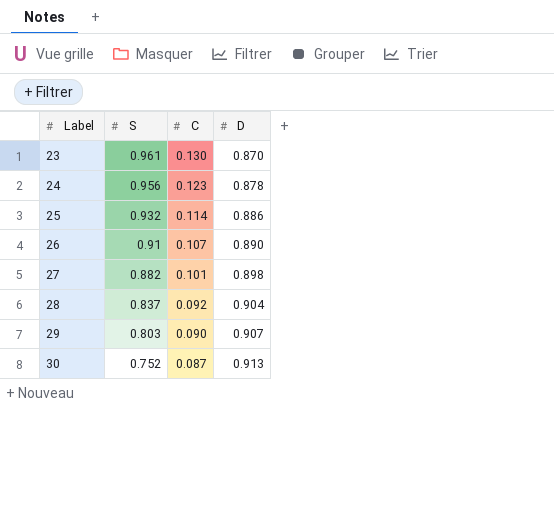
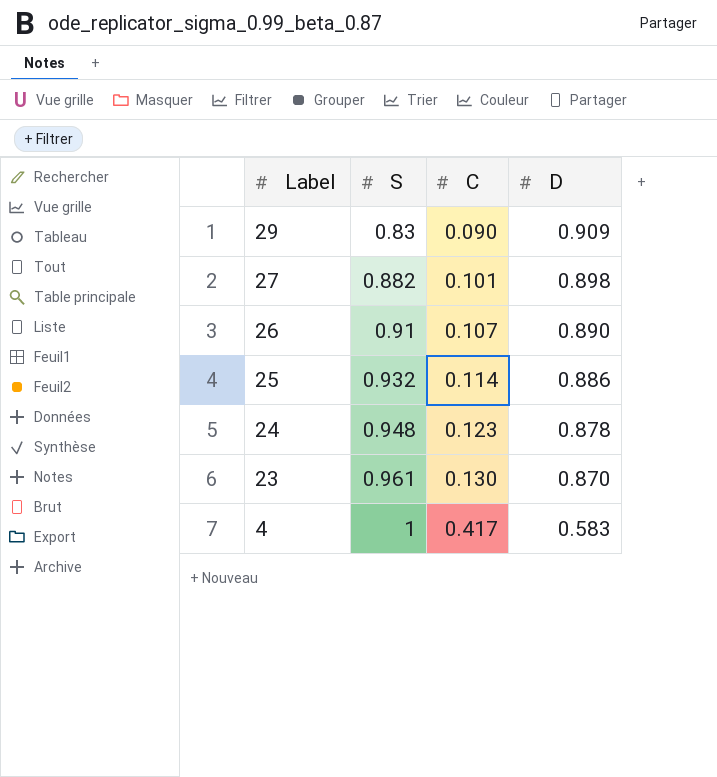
row order: Label ascending -> Label descending
row 28: 0.837 | 0.092 | 0.904 -> none
row 30: 0.752 | 0.087 | 0.913 -> none
29 | S: 0.803 -> 0.83
29 | D: 0.907 -> 0.909
24 | S: 0.956 -> 0.948
row 4: none -> 1 | 0.417 | 0.583

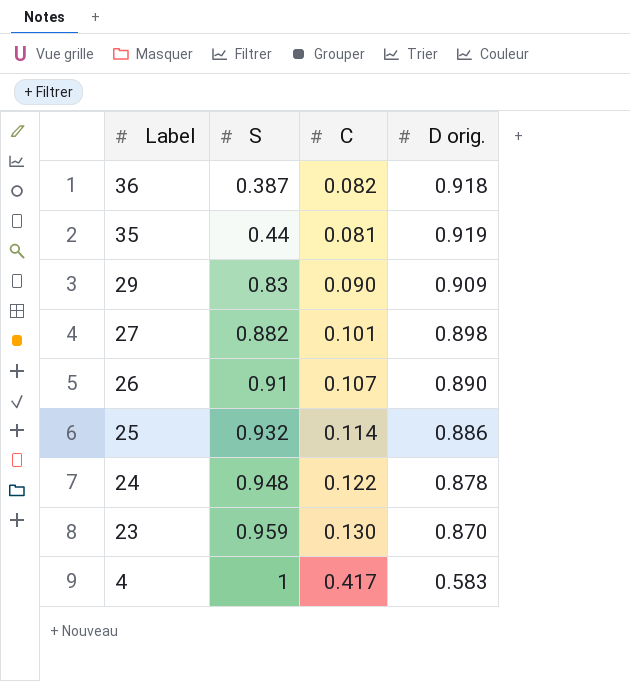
column name: D -> D orig.
row 36: none -> 0.387 | 0.082 | 0.918
row 35: none -> 0.44 | 0.081 | 0.919
24 | C: 0.123 -> 0.122
23 | S: 0.961 -> 0.959

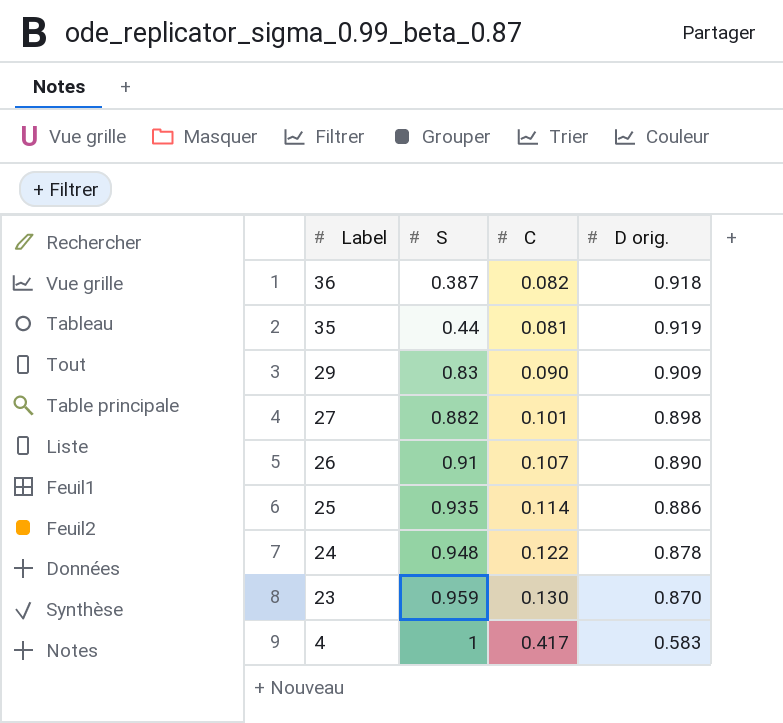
25 | S: 0.932 -> 0.935

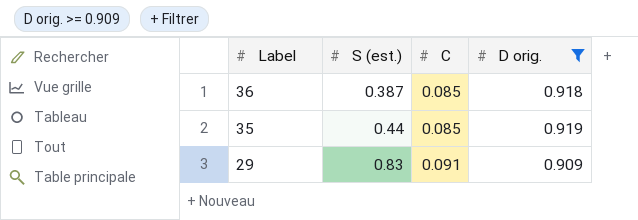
filter: none -> D orig. >= 0.909
column name: S -> S (est.)
36 | C: 0.082 -> 0.085
35 | C: 0.081 -> 0.085
29 | C: 0.090 -> 0.091

